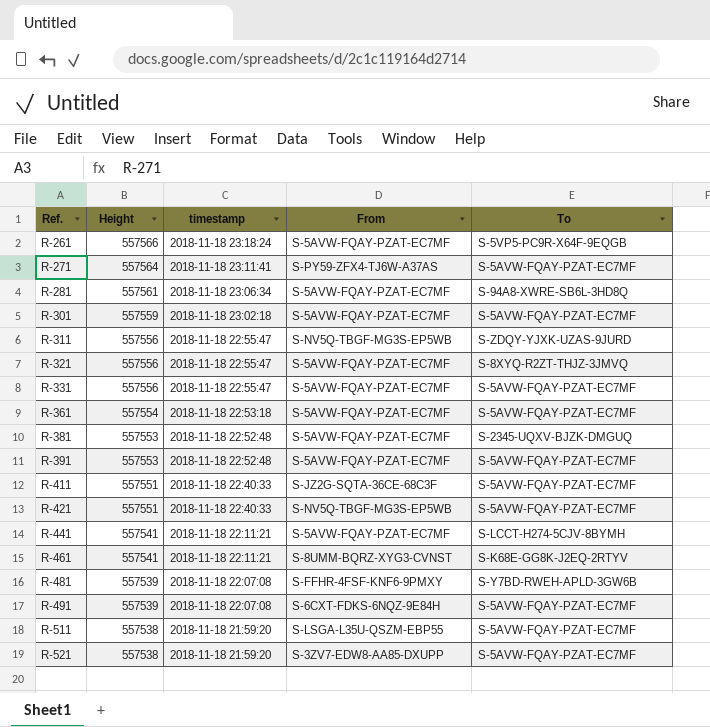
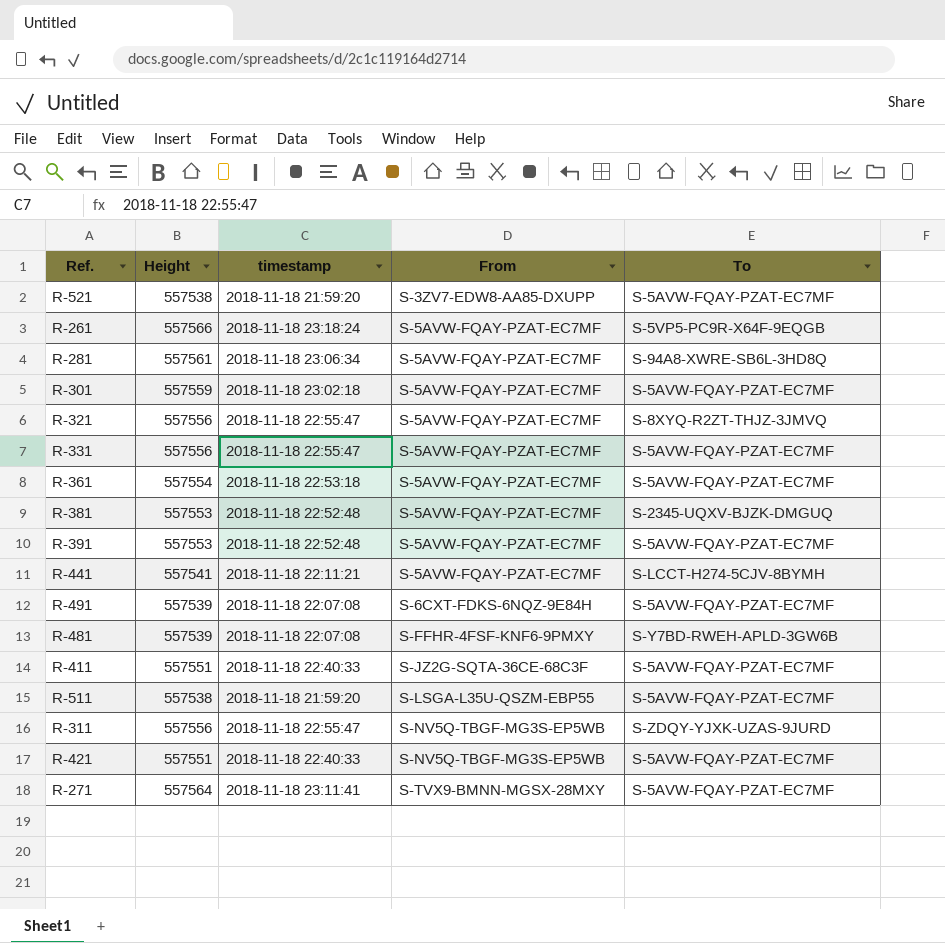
row order: Ref. ascending -> From ascending
row R-461: 557541 | 2018-11-18 22:11:21 | S-8UMM-BQRZ-XYG3-CVNST | S-K68E-GG8K-J2EQ-2RTYV -> none
R-271 | From: S-PY59-ZFX4-TJ6W-A37AS -> S-TVX9-BMNN-MGSX-28MXY

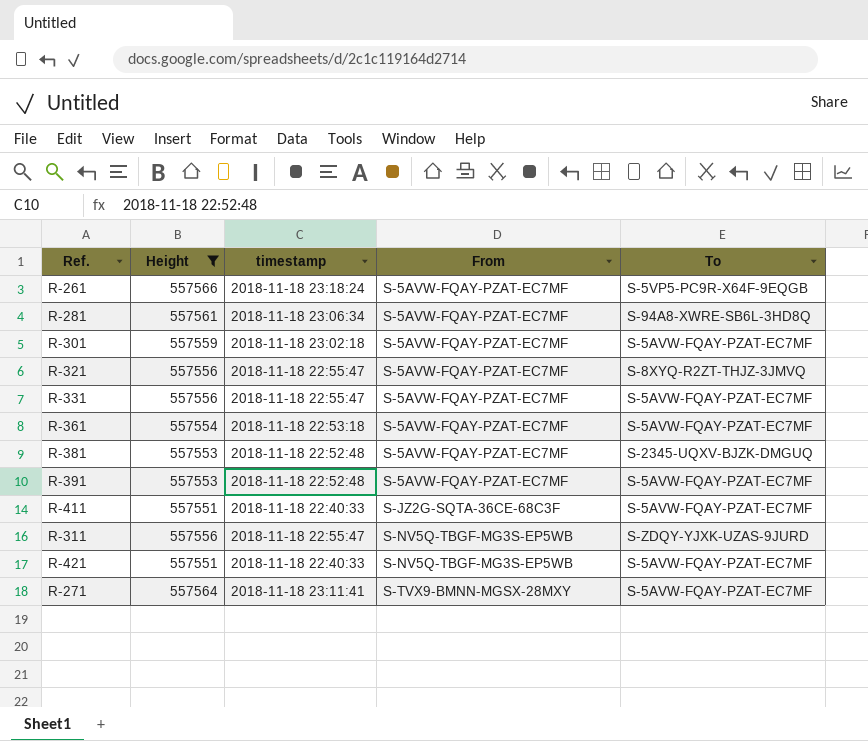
filter: none -> Height >= 557551

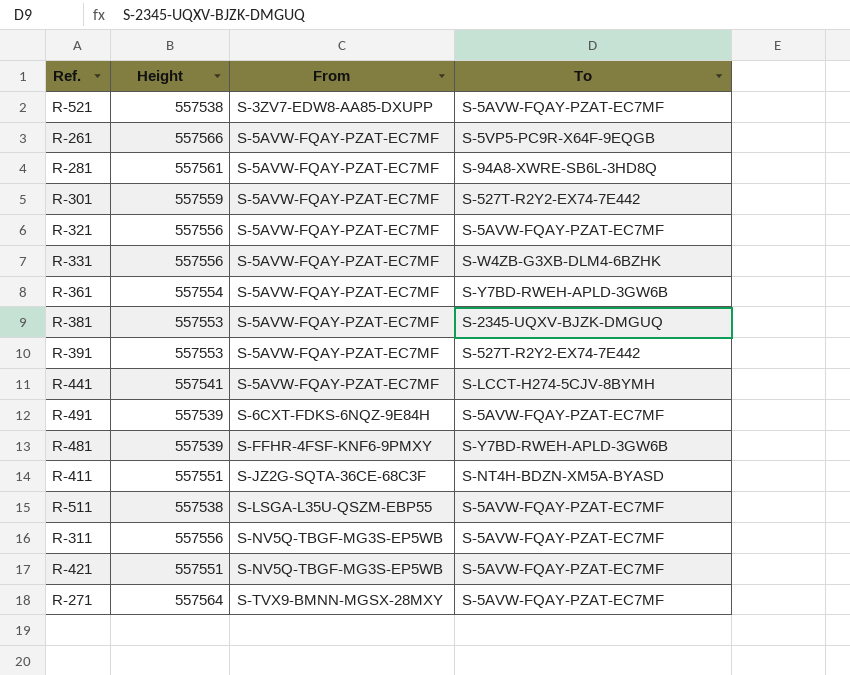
filter: Height >= 557551 -> none
column timestamp | position: 3 -> none
R-301 | To: S-5AVW-FQAY-PZAT-EC7MF -> S-527T-R2Y2-EX74-7E442
R-321 | To: S-8XYQ-R2ZT-THJZ-3JMVQ -> S-5AVW-FQAY-PZAT-EC7MF
R-331 | To: S-5AVW-FQAY-PZAT-EC7MF -> S-W4ZB-G3XB-DLM4-6BZHK
R-361 | To: S-5AVW-FQAY-PZAT-EC7MF -> S-Y7BD-RWEH-APLD-3GW6B
R-391 | To: S-5AVW-FQAY-PZAT-EC7MF -> S-527T-R2Y2-EX74-7E442
R-411 | To: S-5AVW-FQAY-PZAT-EC7MF -> S-NT4H-BDZN-XM5A-BYASD
R-311 | To: S-ZDQY-YJXK-UZAS-9JURD -> S-5AVW-FQAY-PZAT-EC7MF

